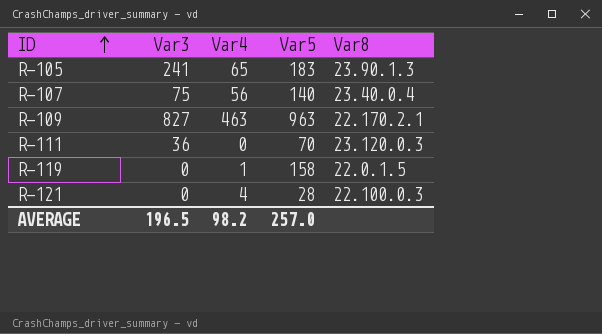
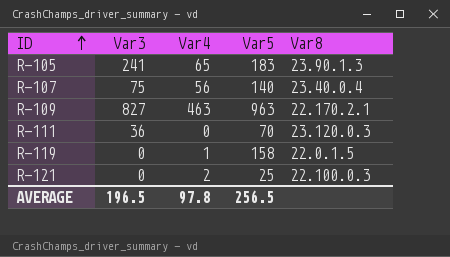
R-121 | Var4: 4 -> 2
R-121 | Var5: 28 -> 25
AVERAGE | Var4: 98.2 -> 97.8
AVERAGE | Var5: 257.0 -> 256.5

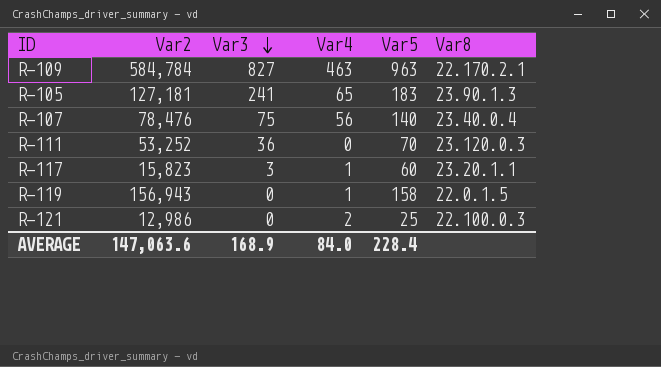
row order: ID ascending -> Var3 descending
column Var2 | position: none -> 2
row R-117: none -> 15,823 | 3 | 1 | 60 | 23.20.1.1
AVERAGE | Var3: 196.5 -> 168.9
AVERAGE | Var4: 97.8 -> 84.0
AVERAGE | Var5: 256.5 -> 228.4

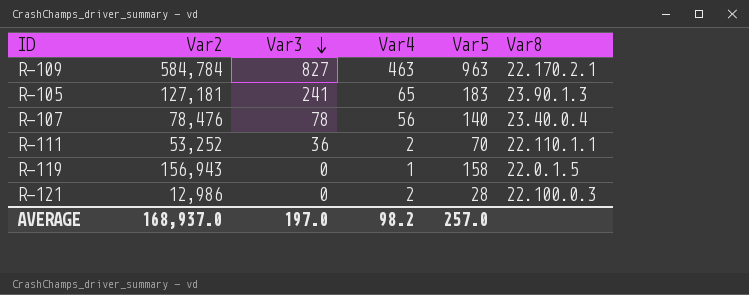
row R-117: 15,823 | 3 | 1 | 60 | 23.20.1.1 -> none
R-107 | Var3: 75 -> 78
R-111 | Var4: 0 -> 2
R-111 | Var8: 23.120.0.3 -> 22.110.1.1
R-121 | Var5: 25 -> 28
AVERAGE | Var2: 147,063.6 -> 168,937.0
AVERAGE | Var3: 168.9 -> 197.0
AVERAGE | Var4: 84.0 -> 98.2
AVERAGE | Var5: 228.4 -> 257.0

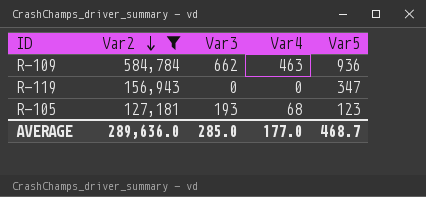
filter: none -> Var2 >= 127,181
row order: Var3 descending -> Var2 descending
column Var8 | position: 6 -> none
R-109 | Var3: 827 -> 662
R-109 | Var5: 963 -> 936
R-119 | Var4: 1 -> 0
R-119 | Var5: 158 -> 347
R-105 | Var3: 241 -> 193
R-105 | Var4: 65 -> 68
R-105 | Var5: 183 -> 123
AVERAGE | Var2: 168,937.0 -> 289,636.0
AVERAGE | Var3: 197.0 -> 285.0
AVERAGE | Var4: 98.2 -> 177.0
AVERAGE | Var5: 257.0 -> 468.7

